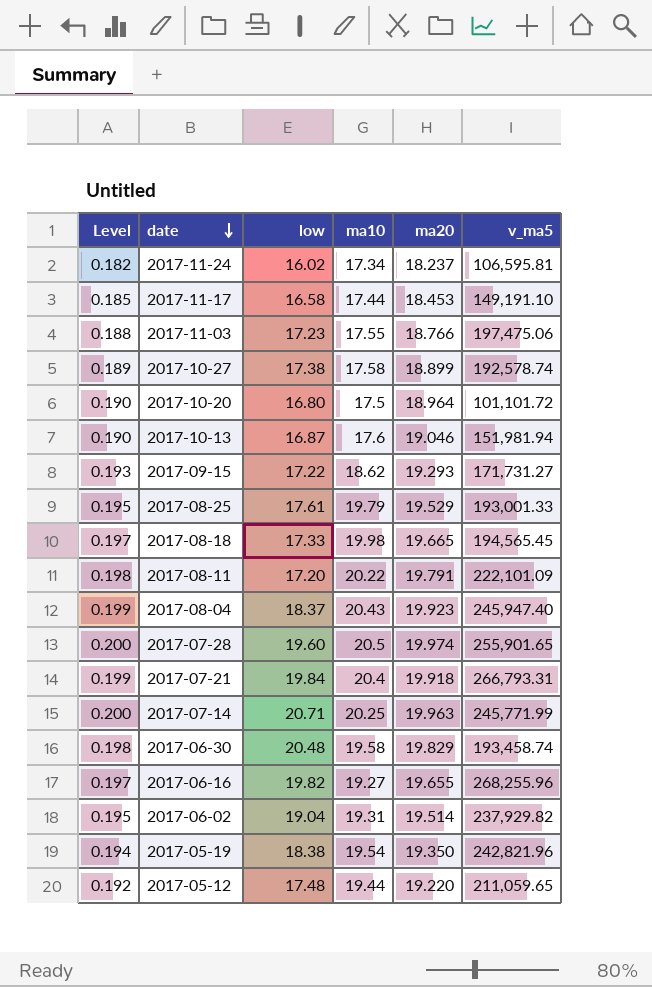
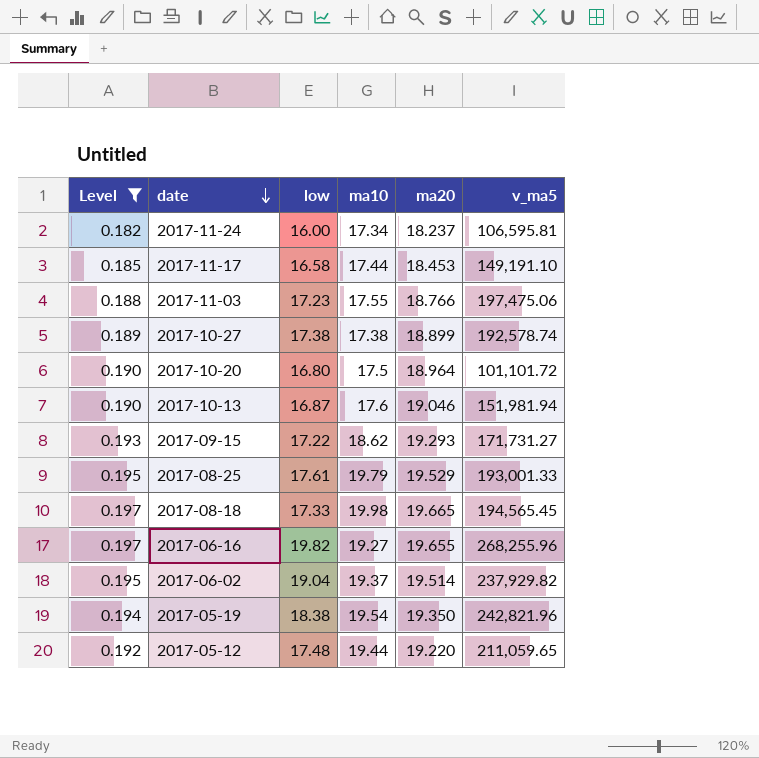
filter: none -> Level <= 0.197
2017-11-24 | low: 16.02 -> 16.00
2017-10-27 | ma10: 17.58 -> 17.38
2017-06-02 | ma10: 19.31 -> 19.37

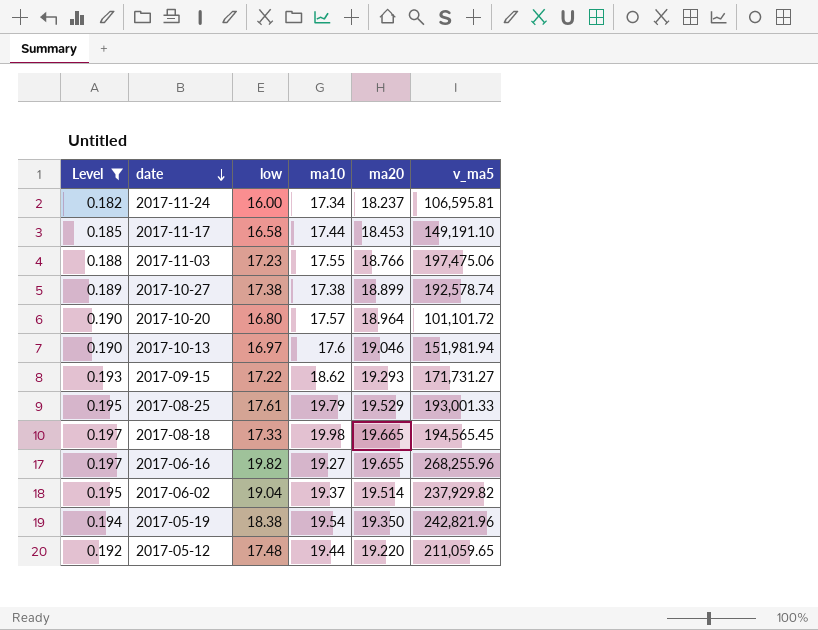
2017-10-20 | ma10: 17.5 -> 17.57
2017-10-13 | low: 16.87 -> 16.97

